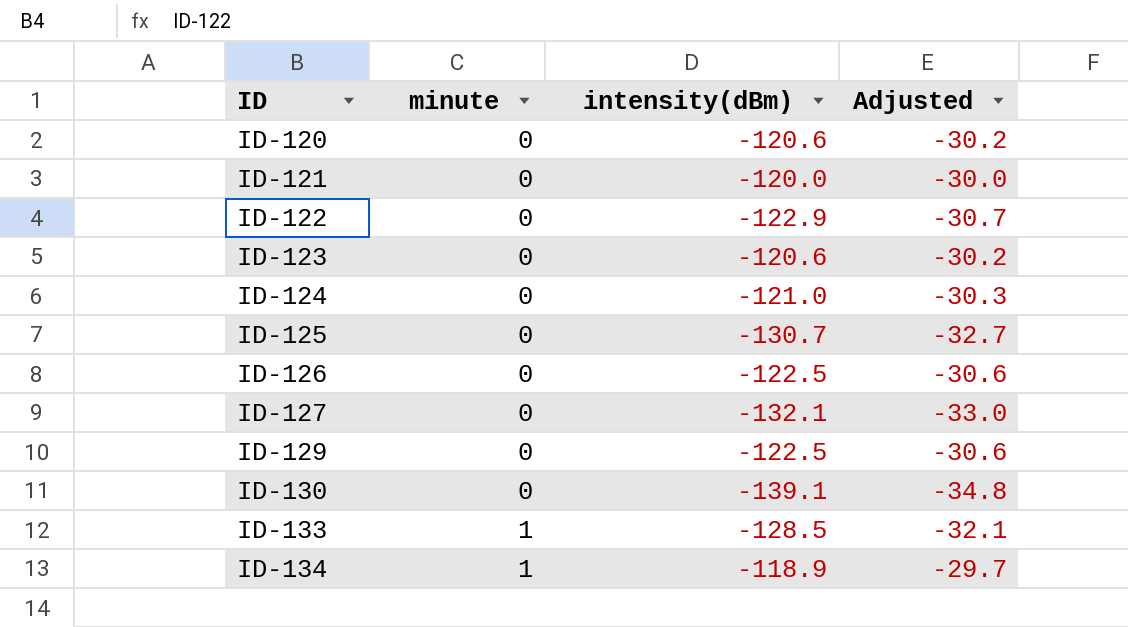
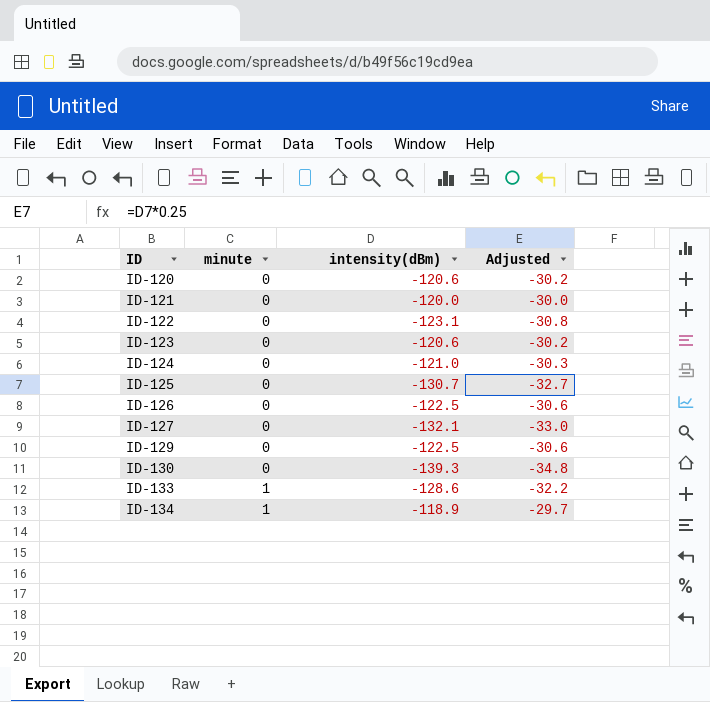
ID-122 | intensity(dBm): -122.9 -> -123.1
ID-122 | Adjusted: -30.7 -> -30.8
ID-130 | intensity(dBm): -139.1 -> -139.3
ID-133 | intensity(dBm): -128.5 -> -128.6
ID-133 | Adjusted: -32.1 -> -32.2

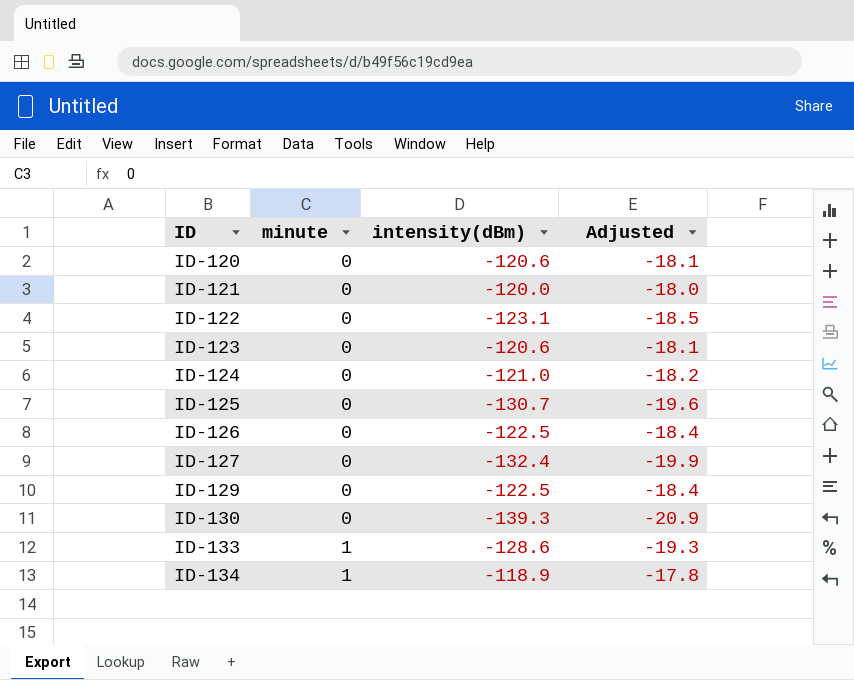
column Adjusted | formula: [intensity(dBm)] * 0.25 -> [intensity(dBm)] * 0.15
ID-127 | intensity(dBm): -132.1 -> -132.4

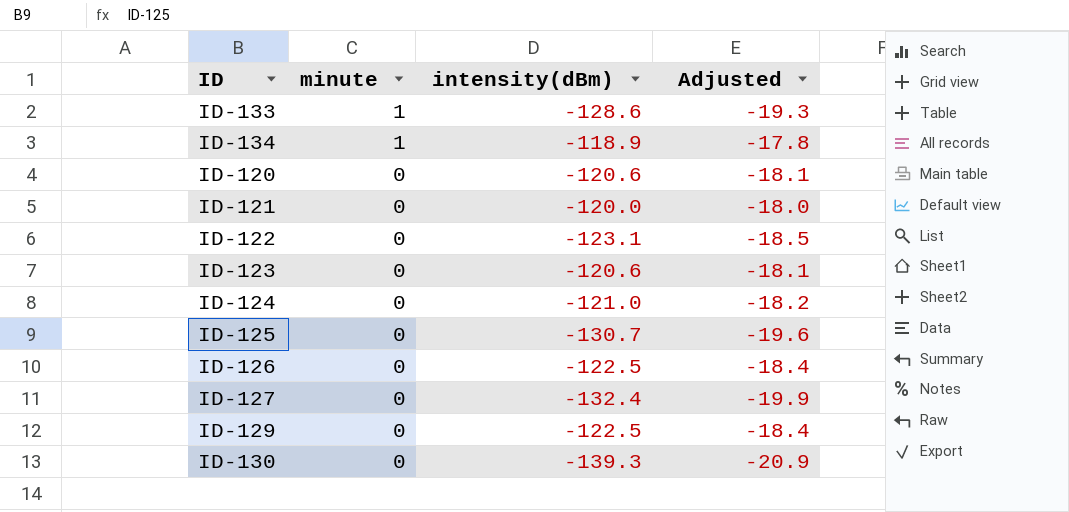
row order: ID ascending -> minute descending

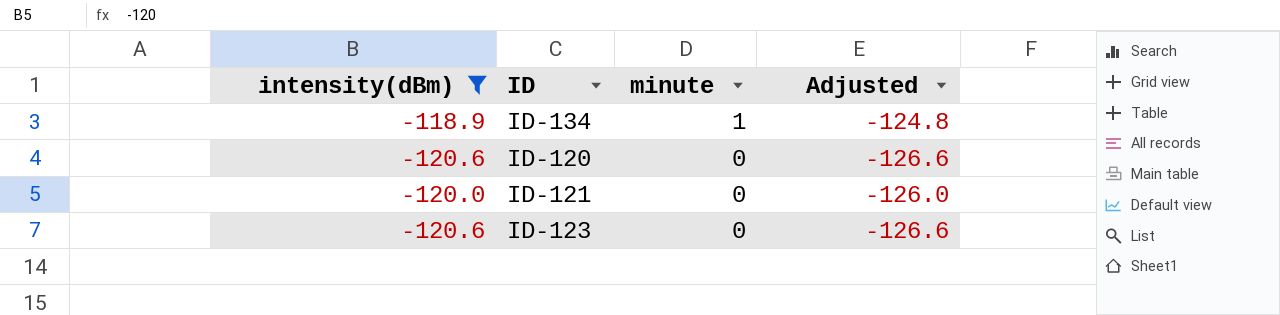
filter: none -> intensity(dBm) >= -120.6
column intensity(dBm) | position: 3 -> 1
column Adjusted | formula: [intensity(dBm)] * 0.15 -> [intensity(dBm)] * 1.05

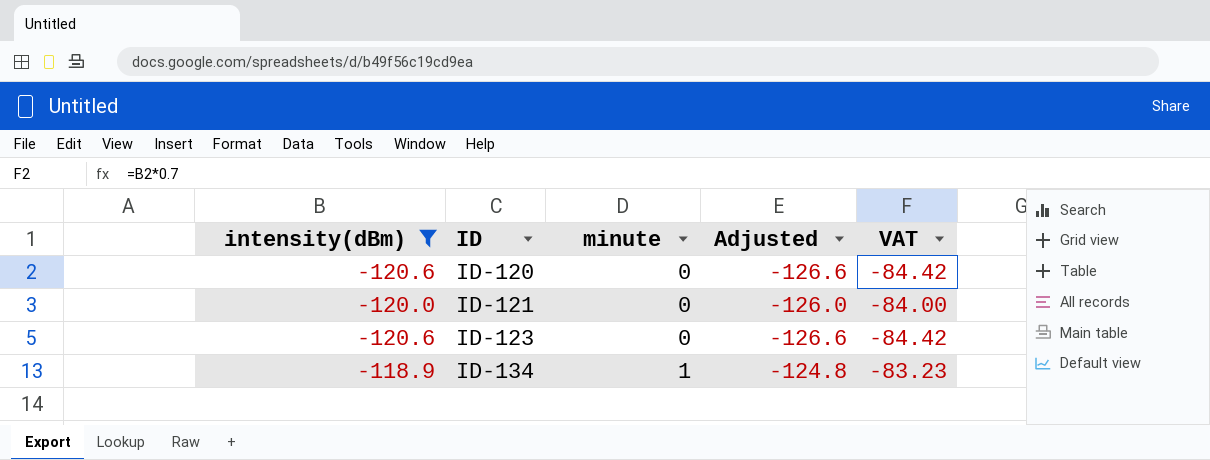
row order: minute descending -> ID ascending
column VAT | formula: none -> [intensity(dBm)] * 0.7

